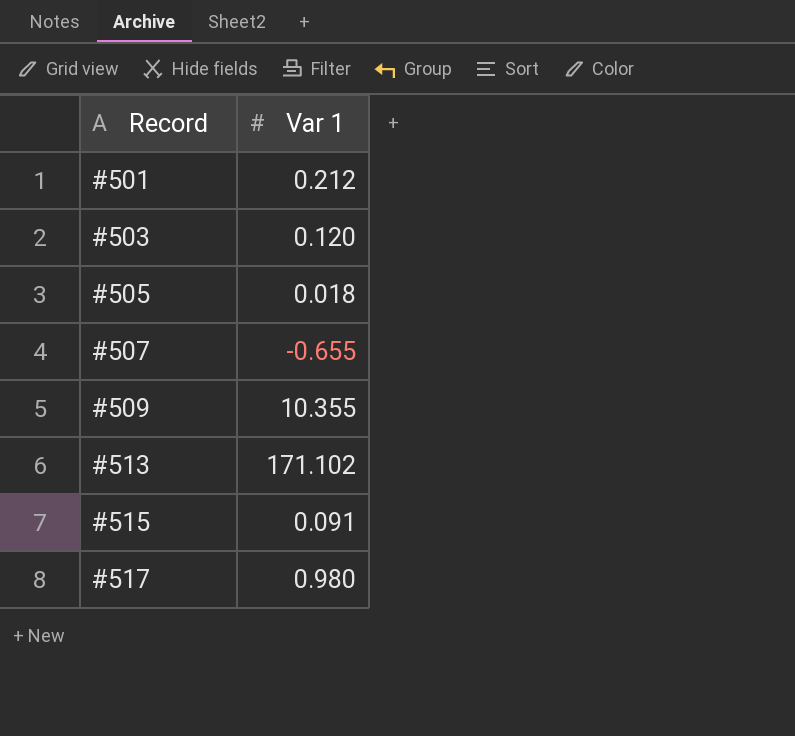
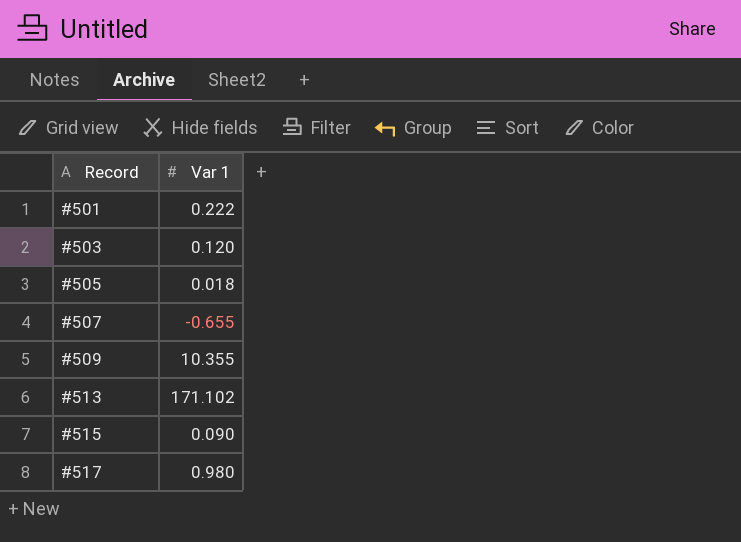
#501 | Var 1: 0.212 -> 0.222
#515 | Var 1: 0.091 -> 0.090

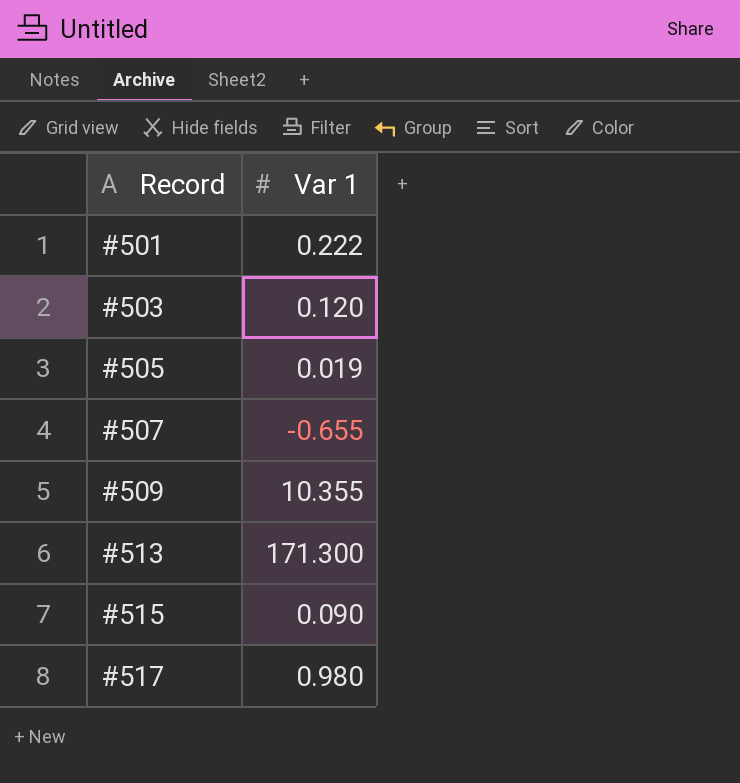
#505 | Var 1: 0.018 -> 0.019
#513 | Var 1: 171.102 -> 171.300

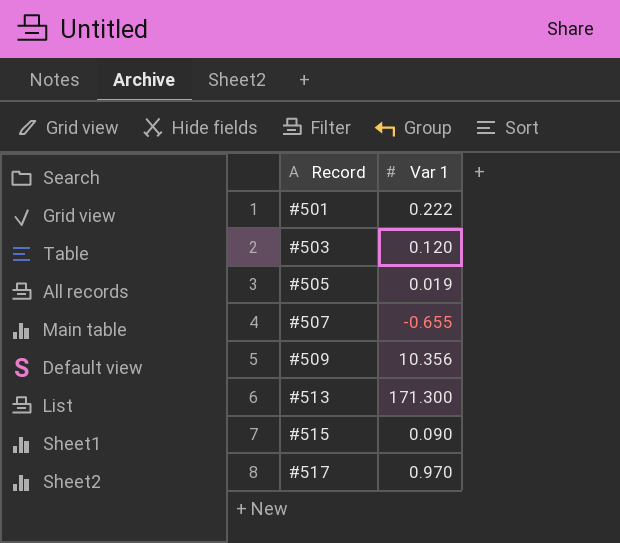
#509 | Var 1: 10.355 -> 10.356
#517 | Var 1: 0.980 -> 0.970

